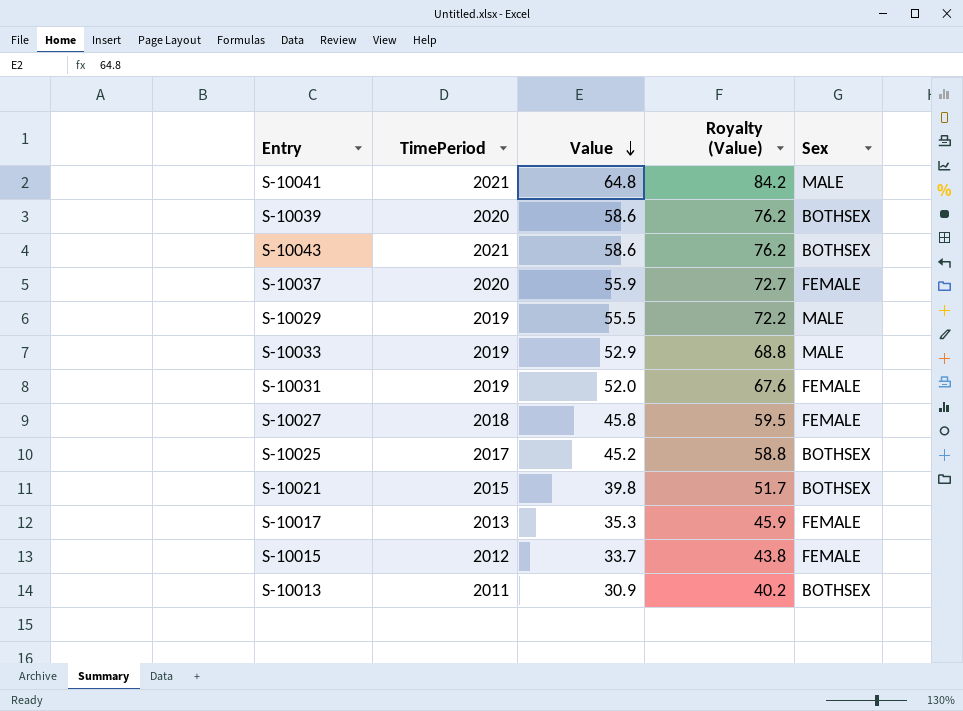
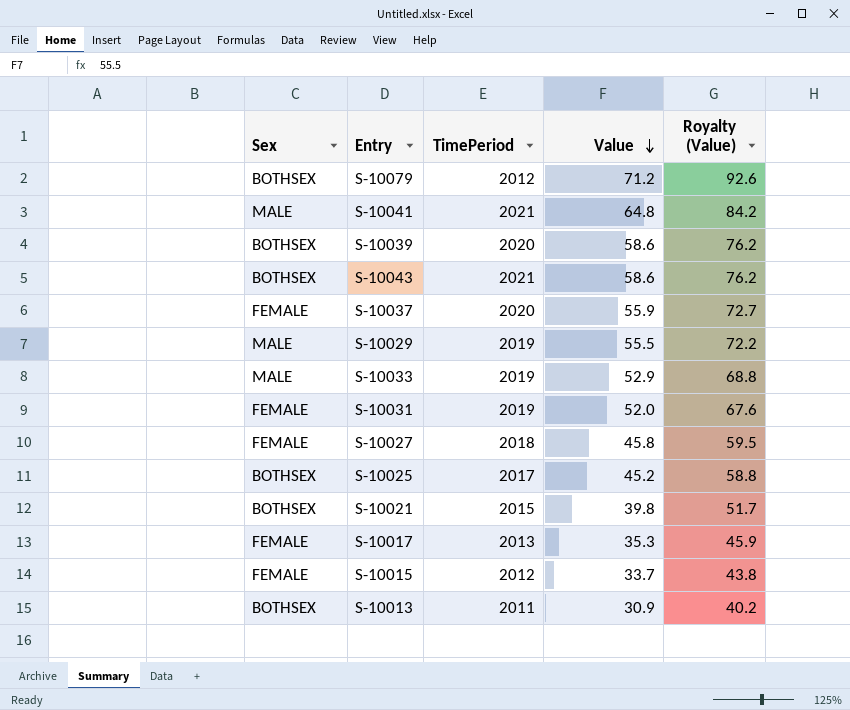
column Sex | position: 5 -> 1
row S-10079: none -> BOTHSEX | 2012 | 71.2 | 92.6

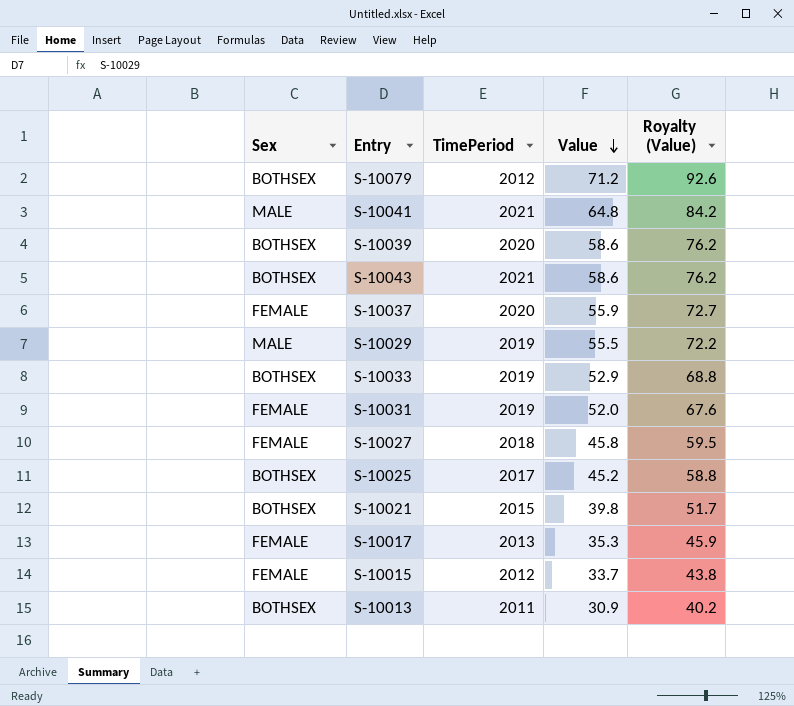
S-10033 | Sex: MALE -> BOTHSEX

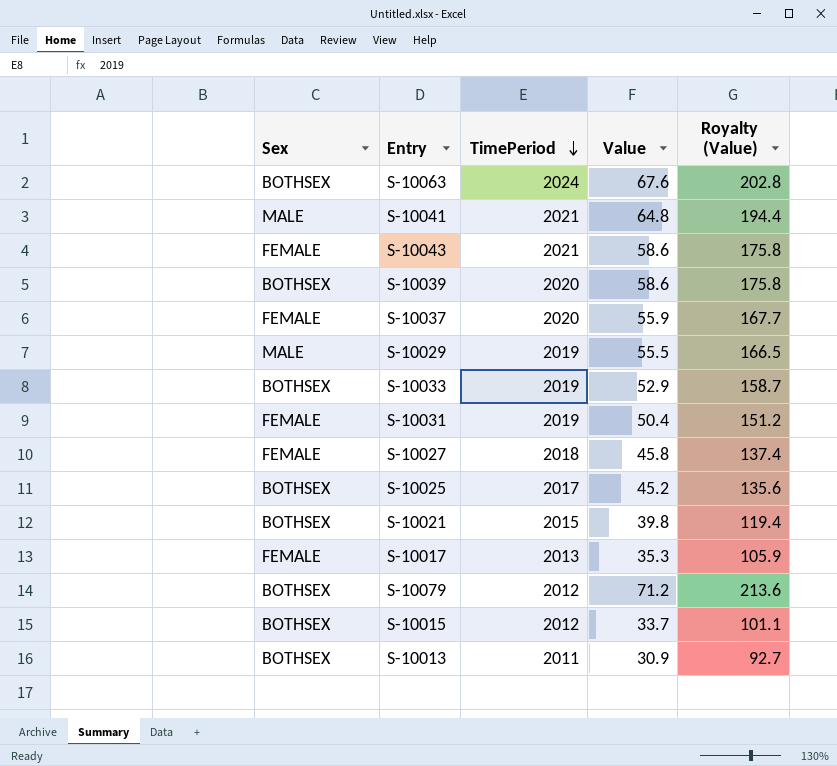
row order: Value descending -> TimePeriod descending
column Royalty (Value) | formula: [Value] * 1.3 -> [Value] * 3
row S-10063: none -> BOTHSEX | 2024 | 67.6 | 202.8
S-10043 | Sex: BOTHSEX -> FEMALE
S-10031 | Value: 52.0 -> 50.4
S-10015 | Sex: FEMALE -> BOTHSEX

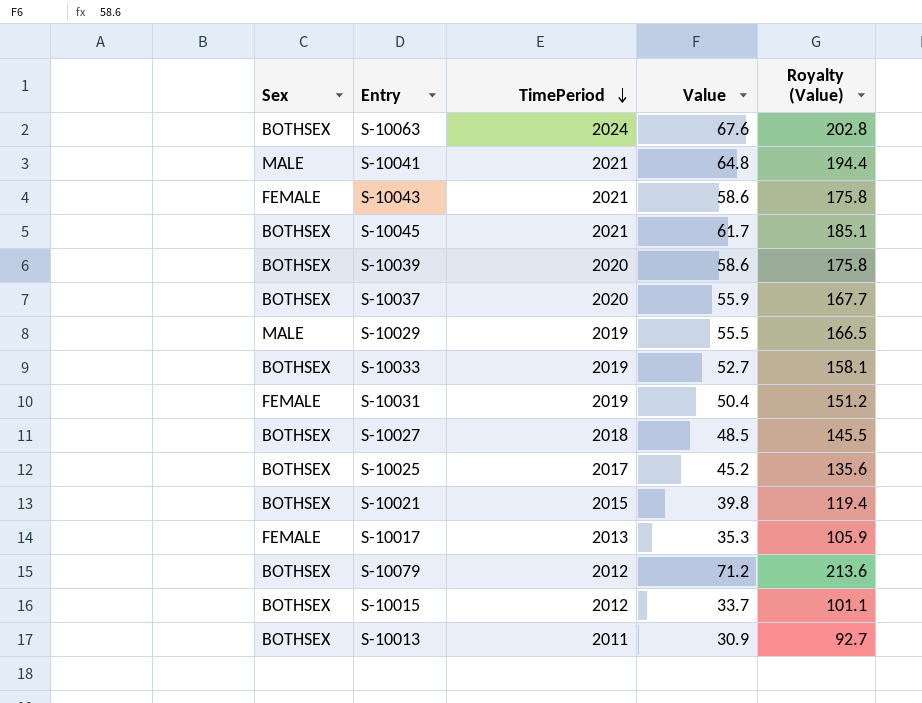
row S-10045: none -> BOTHSEX | 2021 | 61.7 | 185.1
S-10037 | Sex: FEMALE -> BOTHSEX
S-10033 | Value: 52.9 -> 52.7
S-10033 | Royalty (Value): 158.7 -> 158.1
S-10027 | Sex: FEMALE -> BOTHSEX
S-10027 | Value: 45.8 -> 48.5
S-10027 | Royalty (Value): 137.4 -> 145.5

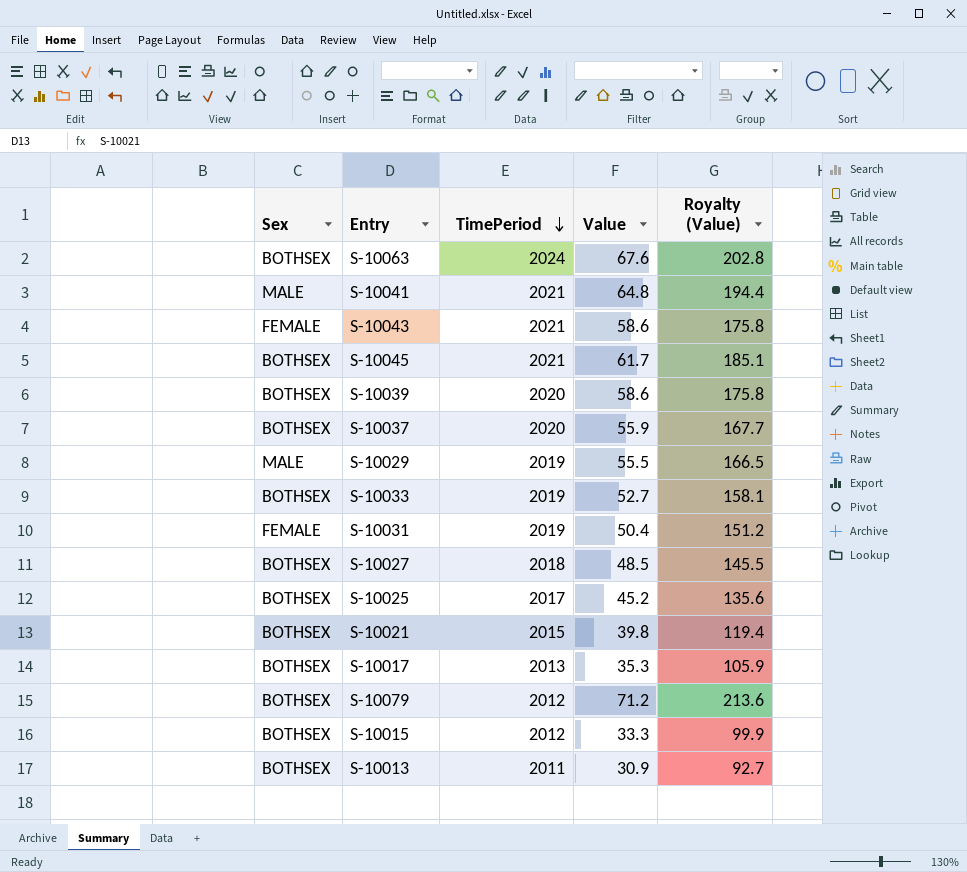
S-10017 | Sex: FEMALE -> BOTHSEX
S-10015 | Value: 33.7 -> 33.3
S-10015 | Royalty (Value): 101.1 -> 99.9

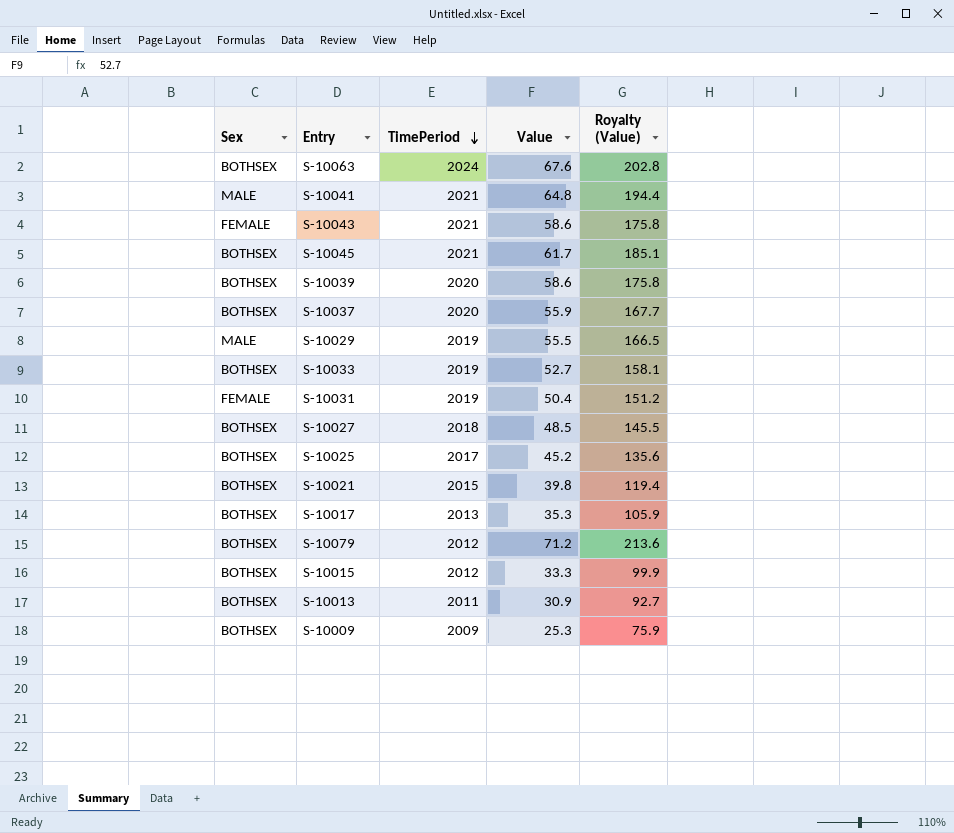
row S-10009: none -> BOTHSEX | 2009 | 25.3 | 75.9

